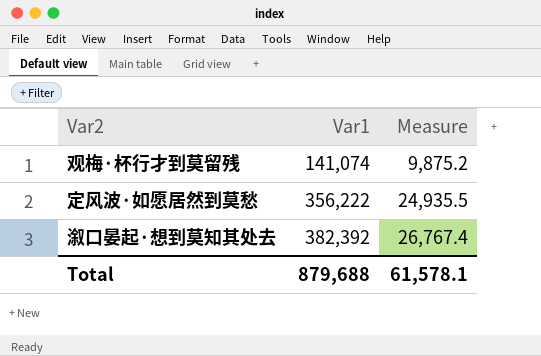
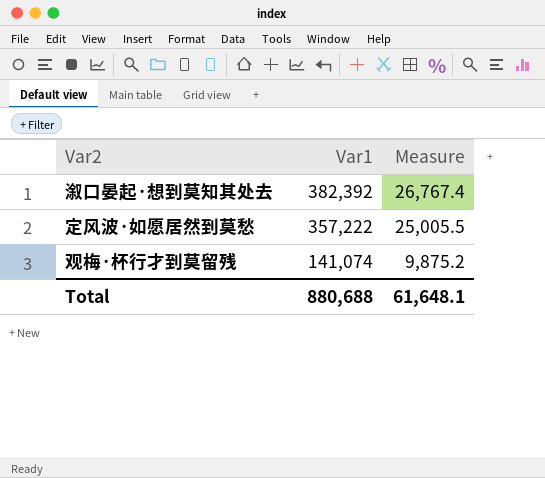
row order: Var1 ascending -> Var1 descending
定风波·如愿居然到莫愁 | Var1: 356,222 -> 357,222
定风波·如愿居然到莫愁 | Measure: 24,935.5 -> 25,005.5
Total | Var1: 879,688 -> 880,688
Total | Measure: 61,578.1 -> 61,648.1

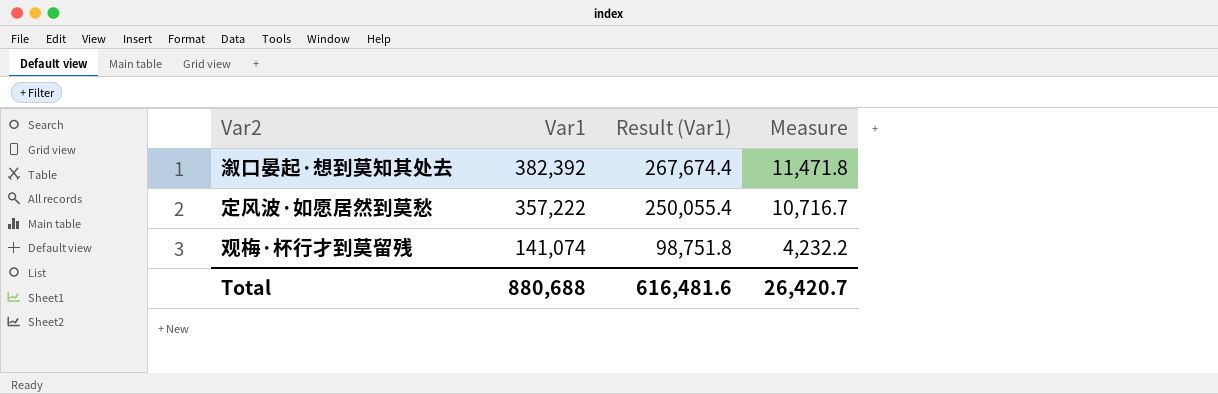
column Result (Var1) | formula: none -> [Var1] * 0.7
column Measure | formula: [Var1] * 0.07 -> [Var1] * 0.03
Total | Measure: 61,648.1 -> 26,420.7

